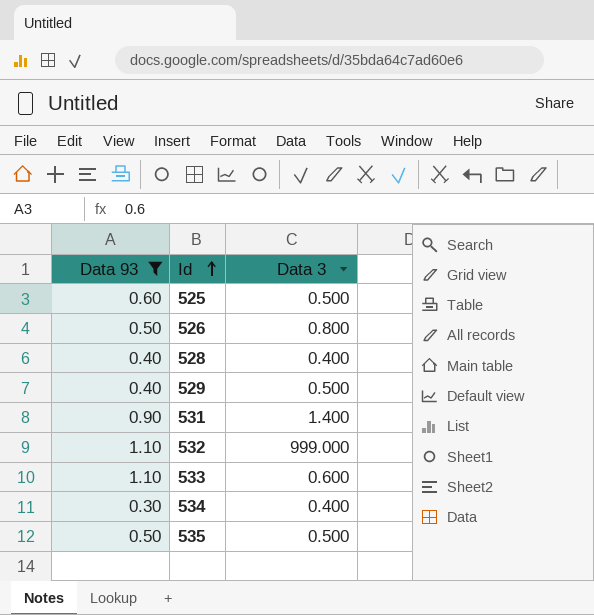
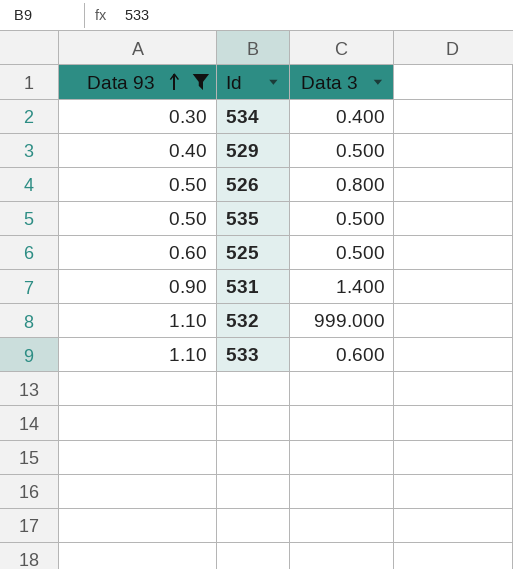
row order: Id ascending -> Data 93 ascending
row 528: 0.40 | 0.400 -> none

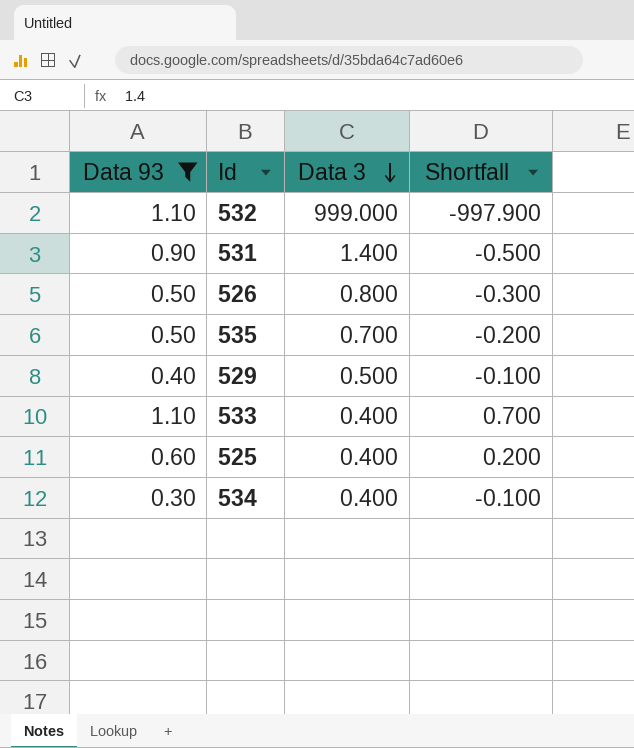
row order: Data 93 ascending -> Data 3 descending
column Shortfall | formula: none -> [Data 93] - [Data 3]
535 | Data 3: 0.500 -> 0.700
533 | Data 3: 0.600 -> 0.400
525 | Data 3: 0.500 -> 0.400

